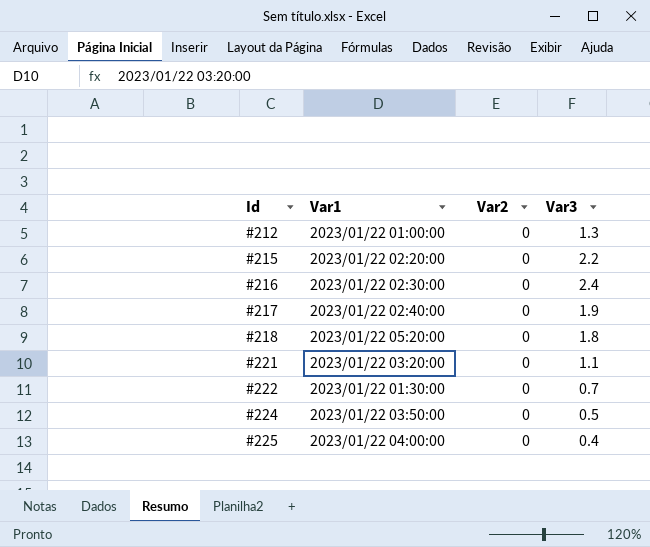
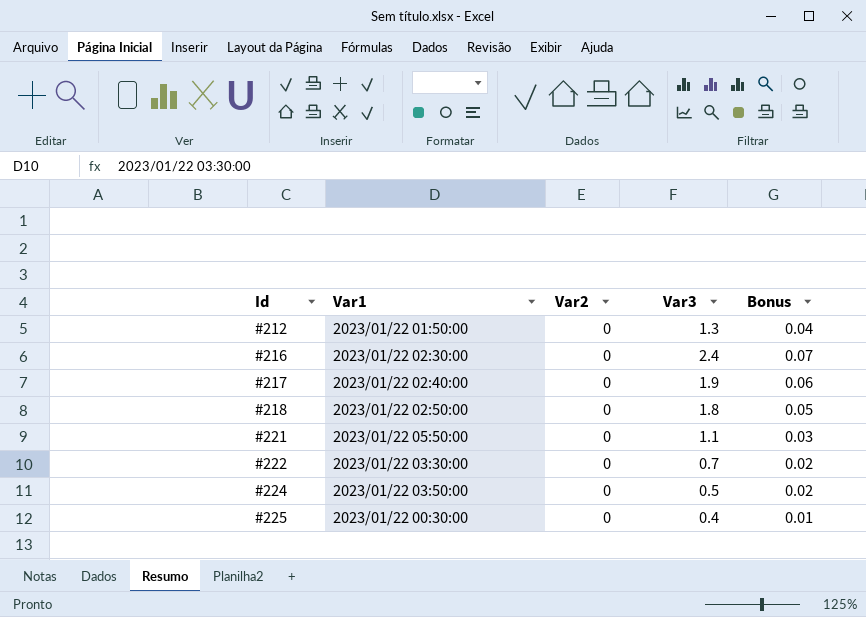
column Bonus | formula: none -> [Var3] * 0.03
row #215: 2023/01/22 02:20:00 | 0 | 2.2 -> none
#212 | Var1: 2023/01/22 01:00:00 -> 2023/01/22 01:50:00
#218 | Var1: 2023/01/22 05:20:00 -> 2023/01/22 02:50:00
#221 | Var1: 2023/01/22 03:20:00 -> 2023/01/22 05:50:00
#222 | Var1: 2023/01/22 01:30:00 -> 2023/01/22 03:30:00
#225 | Var1: 2023/01/22 04:00:00 -> 2023/01/22 00:30:00

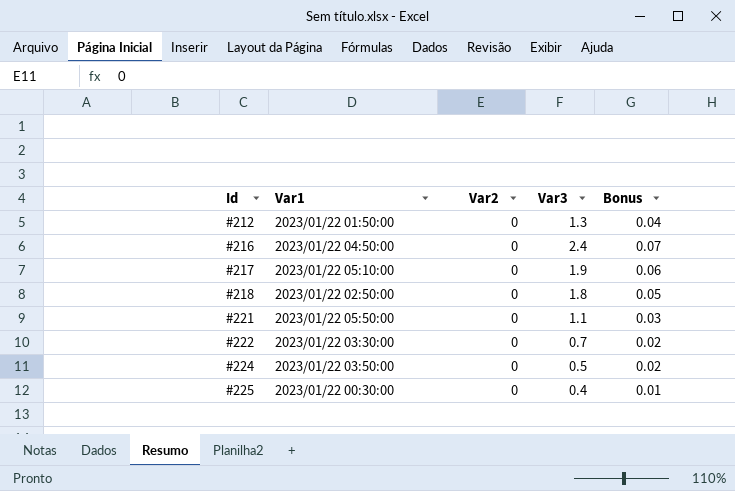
#216 | Var1: 2023/01/22 02:30:00 -> 2023/01/22 04:50:00
#217 | Var1: 2023/01/22 02:40:00 -> 2023/01/22 05:10:00

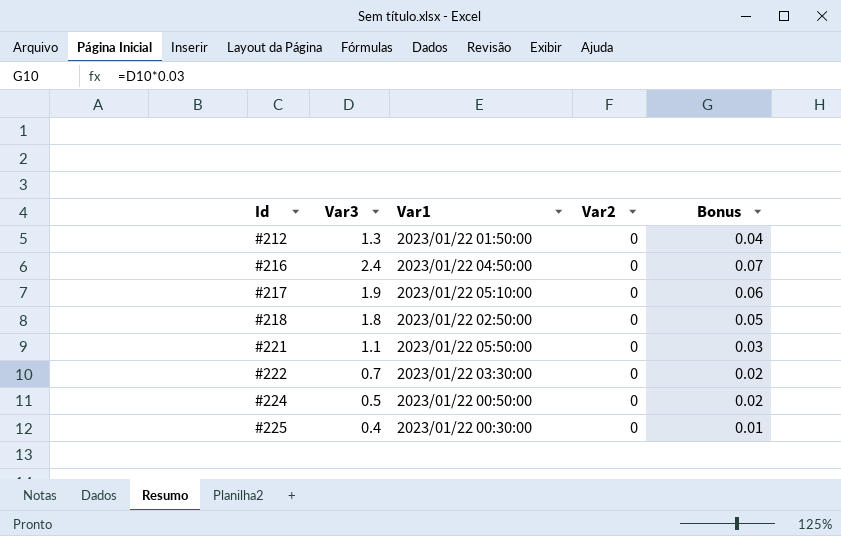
column Var3 | position: 4 -> 2
#224 | Var1: 2023/01/22 03:50:00 -> 2023/01/22 00:50:00

